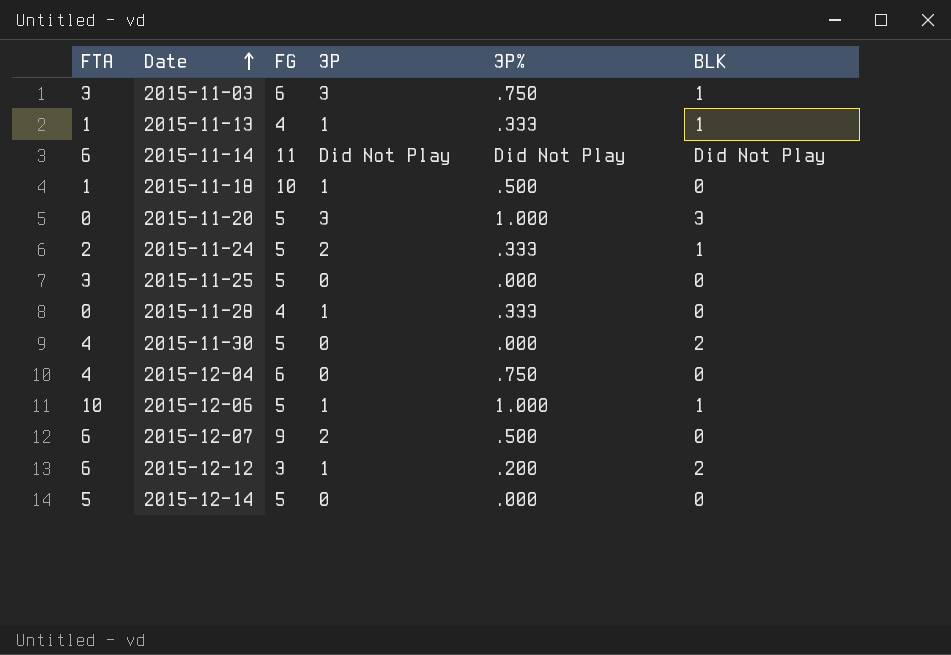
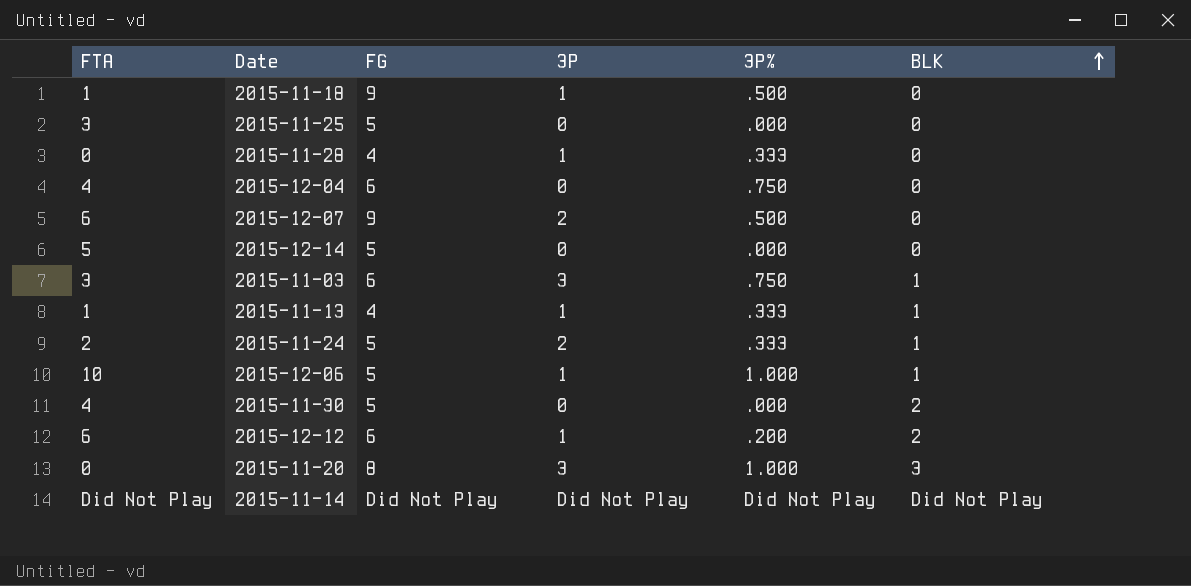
row order: Date ascending -> BLK ascending
2015-11-18 | FG: 10 -> 9
2015-12-12 | FG: 3 -> 6
2015-11-20 | FG: 5 -> 8
2015-11-14 | FTA: 6 -> Did Not Play
2015-11-14 | FG: 11 -> Did Not Play

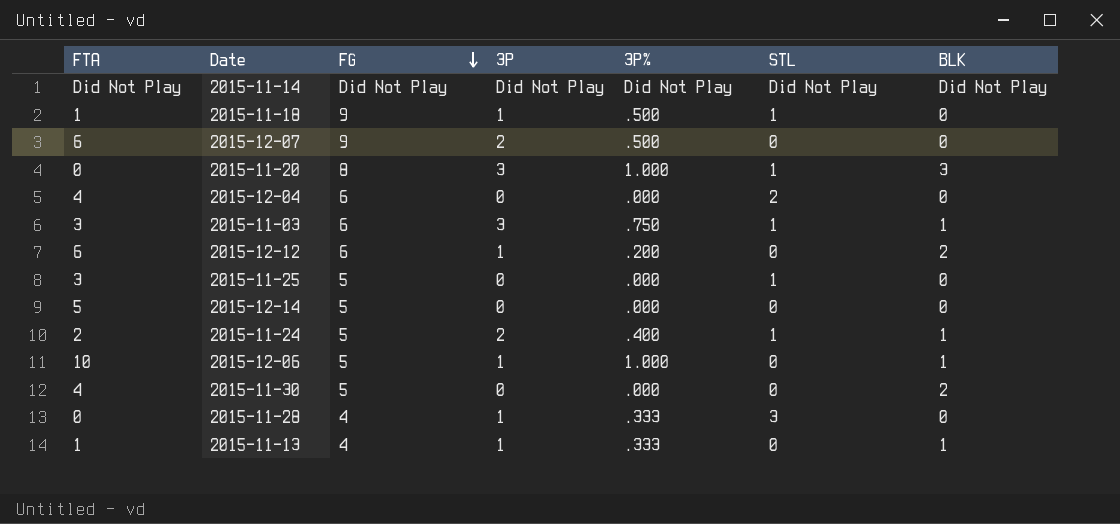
row order: BLK ascending -> FG descending
column STL | position: none -> 6
2015-12-04 | 3P%: .750 -> .000
2015-11-24 | 3P%: .333 -> .400

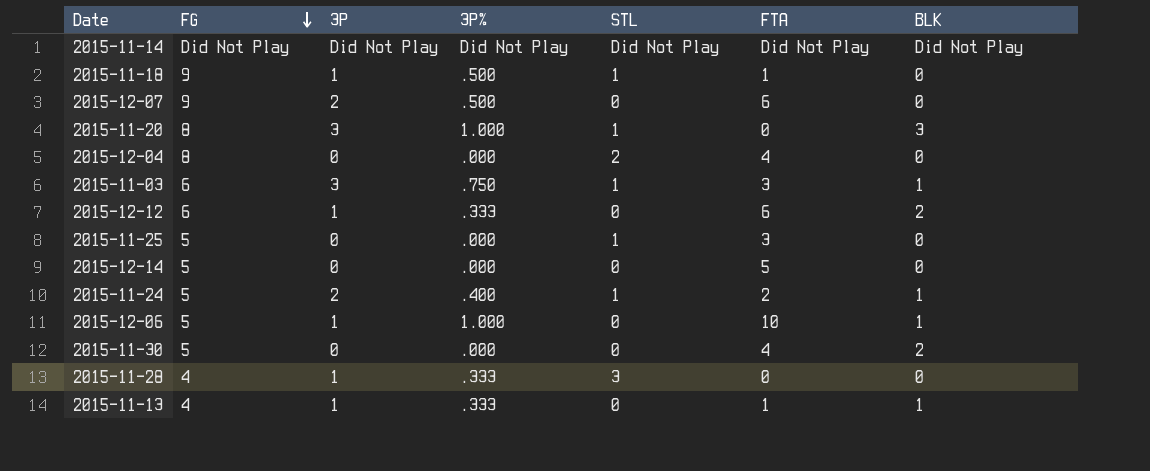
column FTA | position: 1 -> 6
2015-12-04 | FG: 6 -> 8
2015-12-12 | 3P%: .200 -> .333

